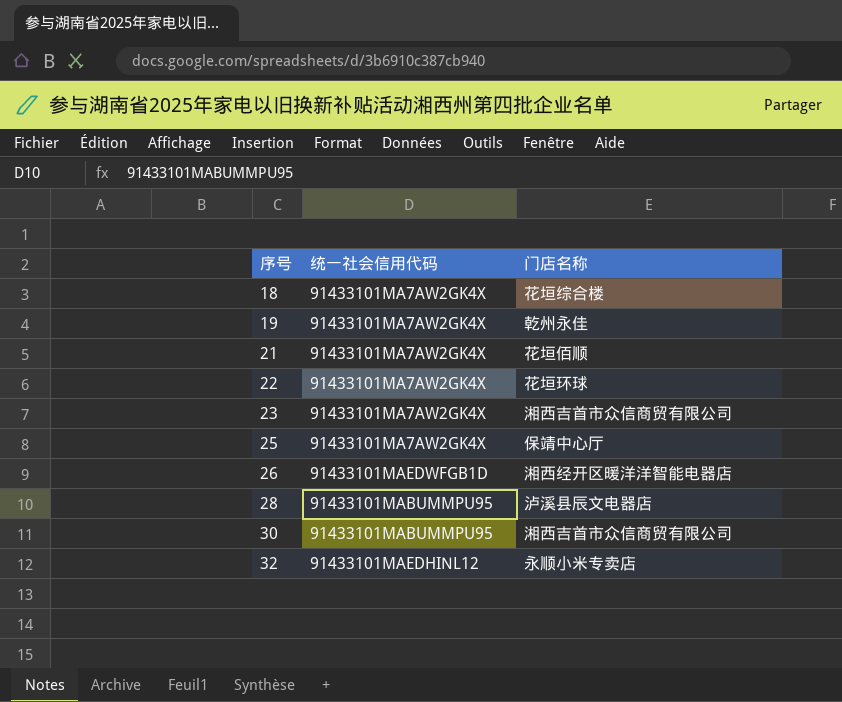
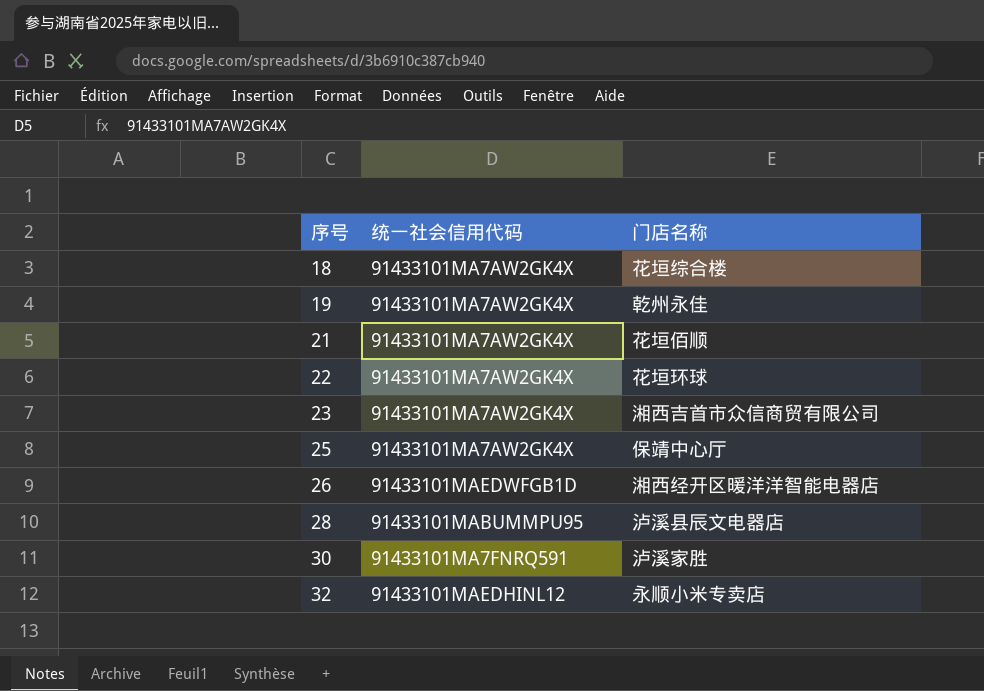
30 | 统一社会信用代码: 91433101MABUMMPU95 -> 91433101MA7FNRQ591
30 | 门店名称: 湘西吉首市众信商贸有限公司 -> 泸溪家胜

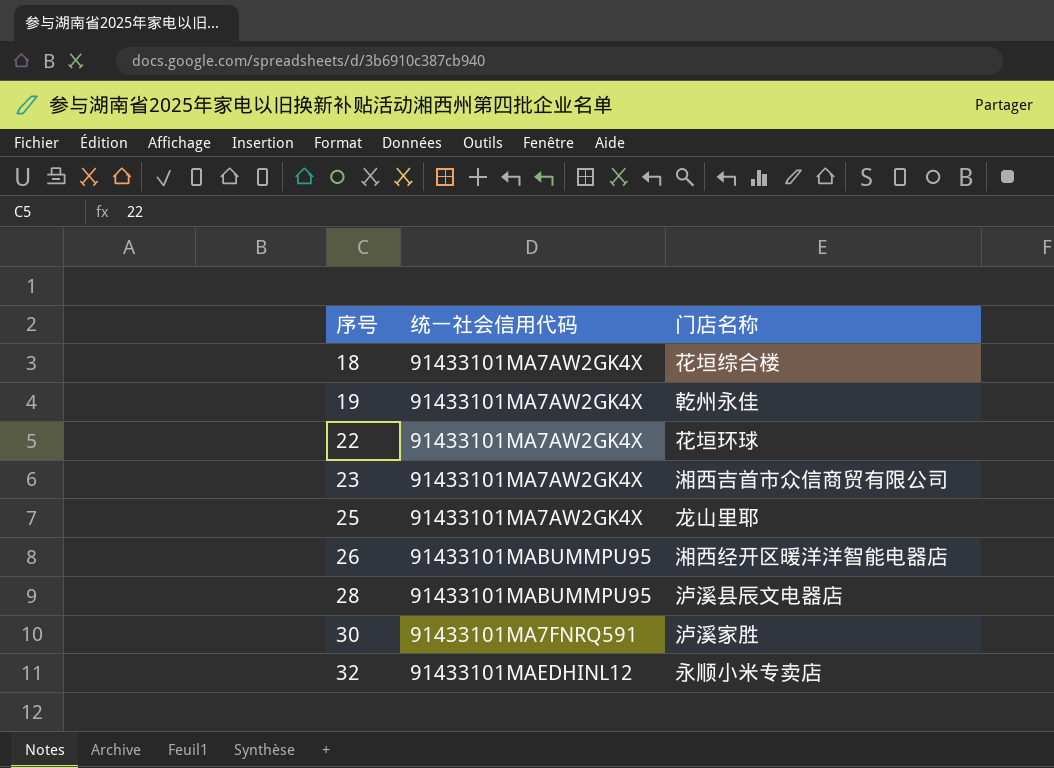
row 21: 91433101MA7AW2GK4X | 花垣佰顺 -> none
25 | 门店名称: 保靖中心厅 -> 龙山里耶
26 | 统一社会信用代码: 91433101MAEDWFGB1D -> 91433101MABUMMPU95

